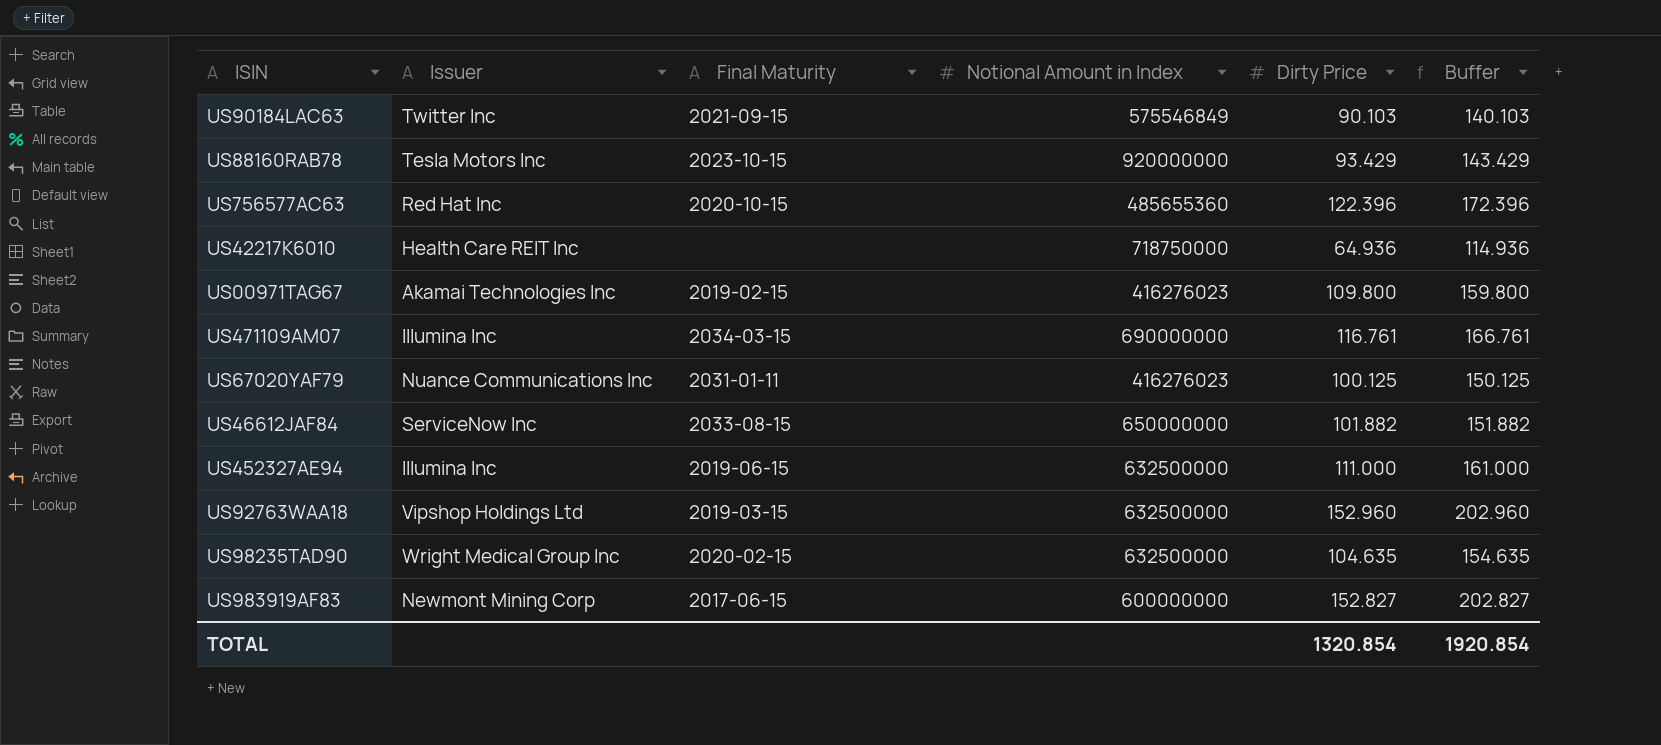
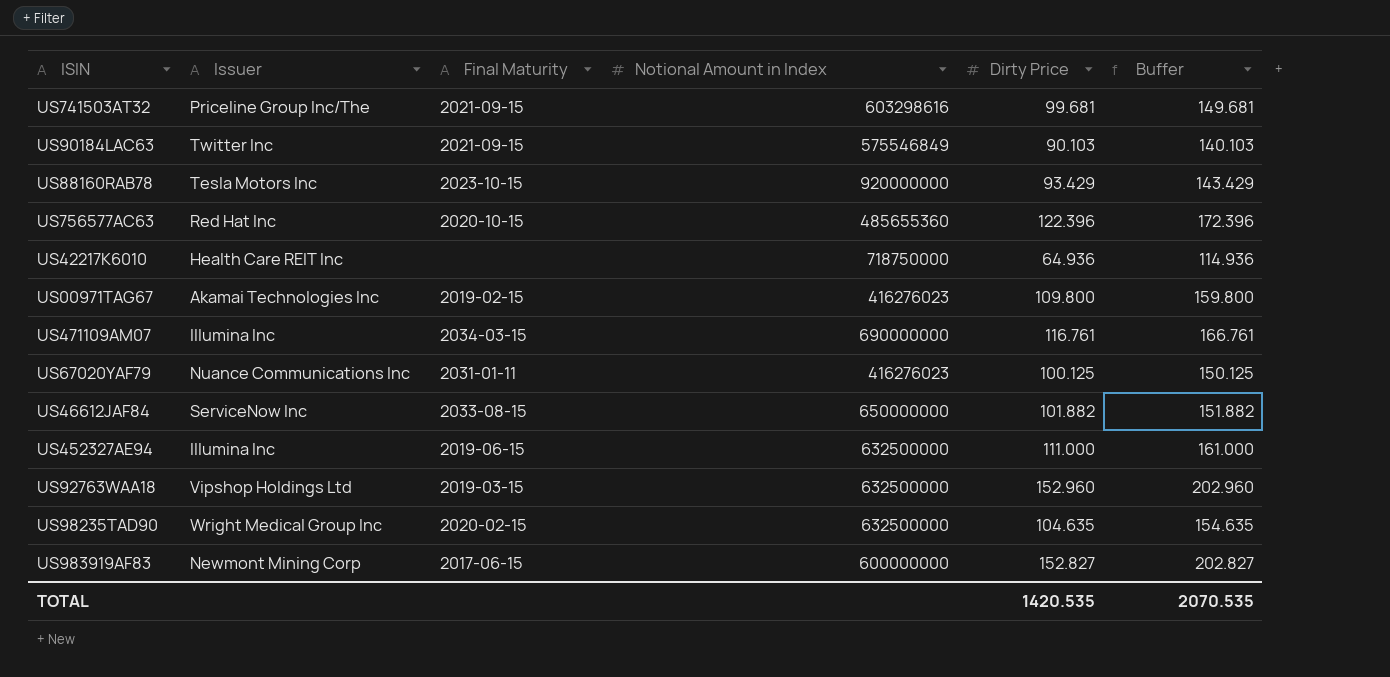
row US741503AT32: none -> Priceline Group Inc/The | 2021-09-15 | 603298616 | 99.681 | 149.681
TOTAL | Dirty Price: 1320.854 -> 1420.535
TOTAL | Buffer: 1920.854 -> 2070.535

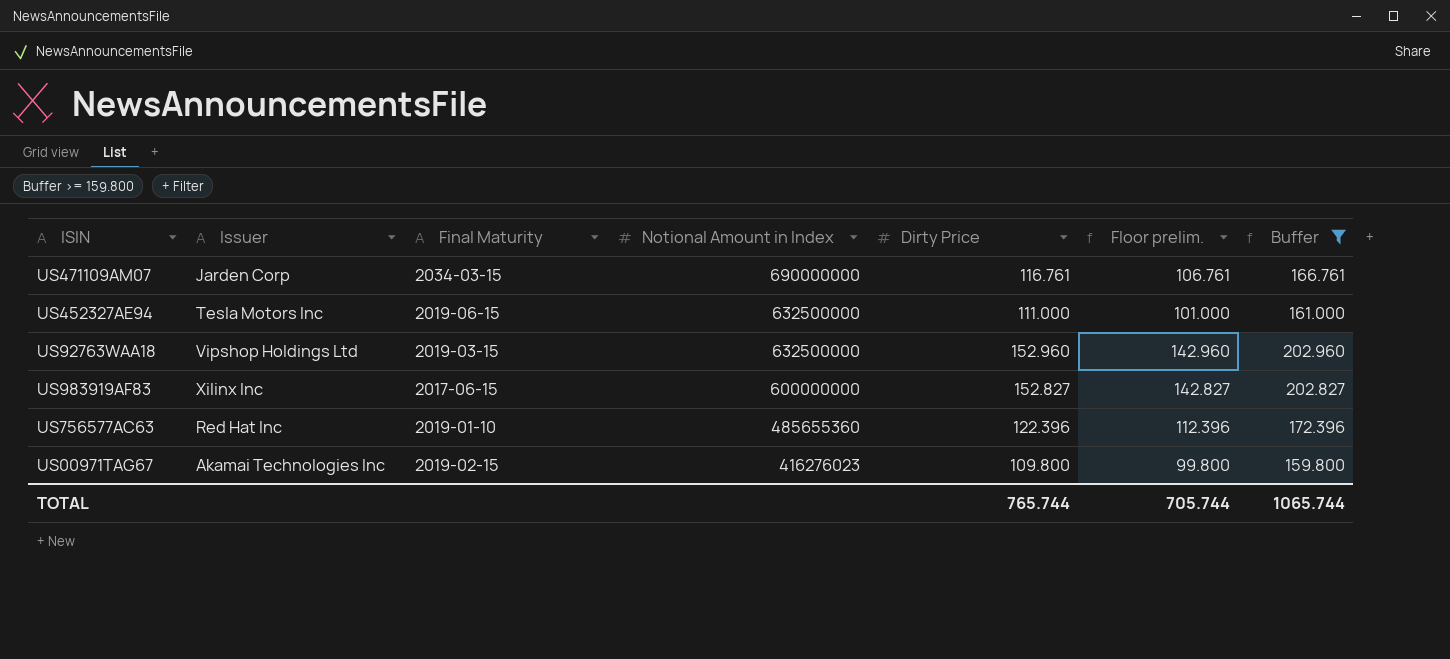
filter: none -> Buffer >= 159.800
row order: none -> Notional Amount in Index descending
column Floor prelim. | formula: none -> [Dirty Price] - 10
US471109AM07 | Issuer: Illumina Inc -> Jarden Corp
US452327AE94 | Issuer: Illumina Inc -> Tesla Motors Inc
US983919AF83 | Issuer: Newmont Mining Corp -> Xilinx Inc
US756577AC63 | Final Maturity: 2020-10-15 -> 2019-01-10
TOTAL | Dirty Price: 1420.535 -> 765.744
TOTAL | Buffer: 2070.535 -> 1065.744

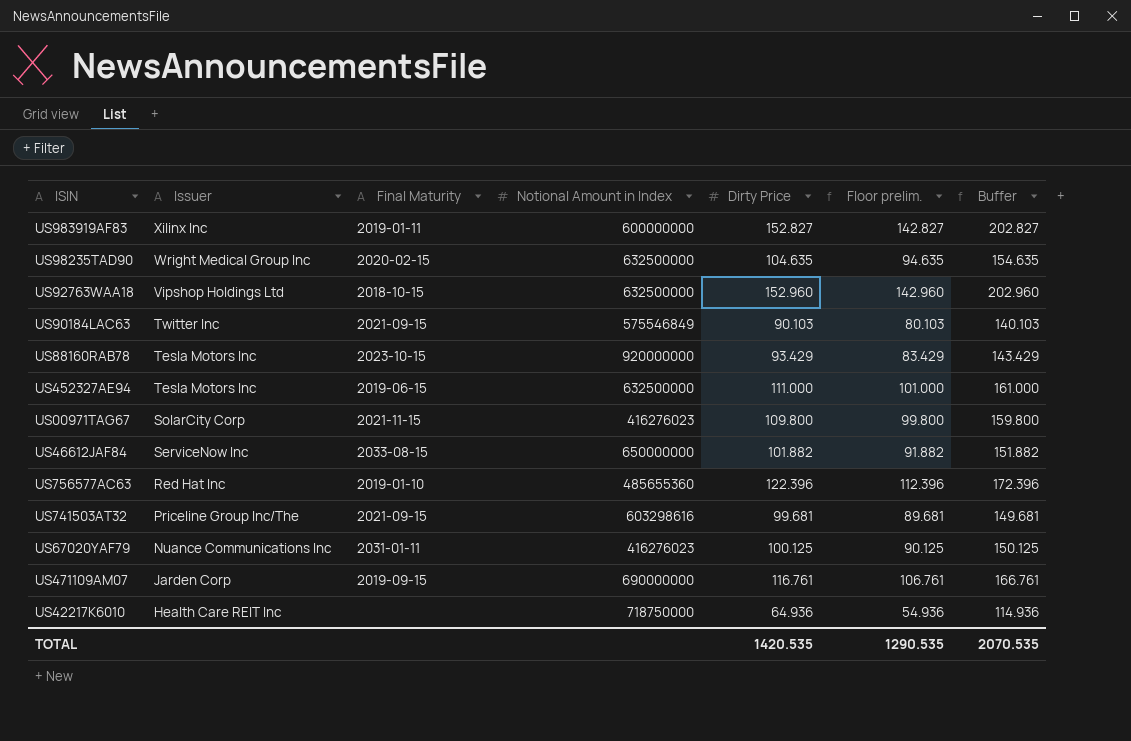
filter: Buffer >= 159.800 -> none
row order: Notional Amount in Index descending -> Issuer descending
US983919AF83 | Final Maturity: 2017-06-15 -> 2019-01-11
US92763WAA18 | Final Maturity: 2019-03-15 -> 2018-10-15
US00971TAG67 | Issuer: Akamai Technologies Inc -> SolarCity Corp
US00971TAG67 | Final Maturity: 2019-02-15 -> 2021-11-15
US471109AM07 | Final Maturity: 2034-03-15 -> 2019-09-15
TOTAL | Dirty Price: 765.744 -> 1420.535
TOTAL | Floor prelim.: 705.744 -> 1290.535
TOTAL | Buffer: 1065.744 -> 2070.535

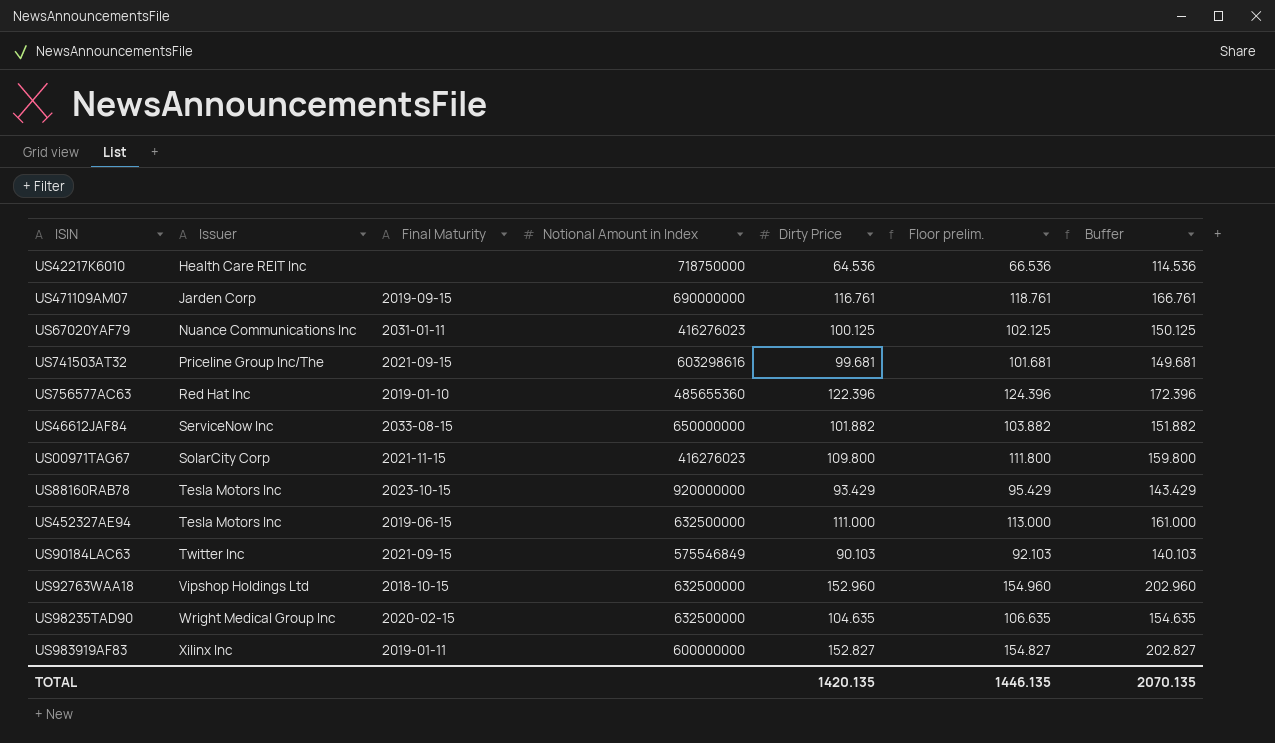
row order: Issuer descending -> Issuer ascending
column Floor prelim. | formula: [Dirty Price] - 10 -> [Dirty Price] + 2
US42217K6010 | Dirty Price: 64.936 -> 64.536
US42217K6010 | Buffer: 114.936 -> 114.536
TOTAL | Dirty Price: 1420.535 -> 1420.135
TOTAL | Floor prelim.: 1290.535 -> 1446.135
TOTAL | Buffer: 2070.535 -> 2070.135

